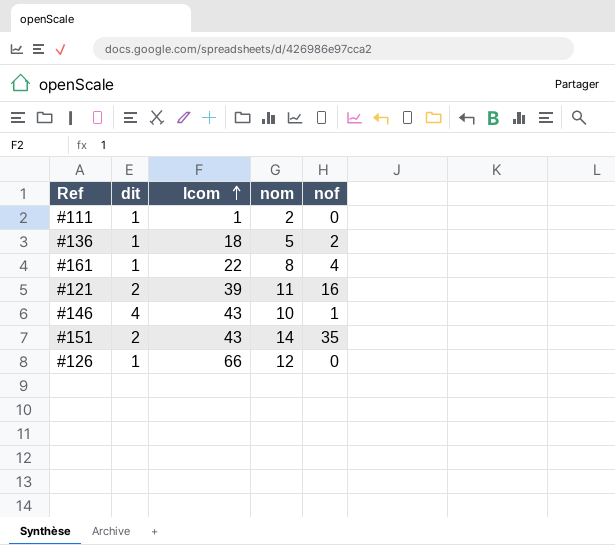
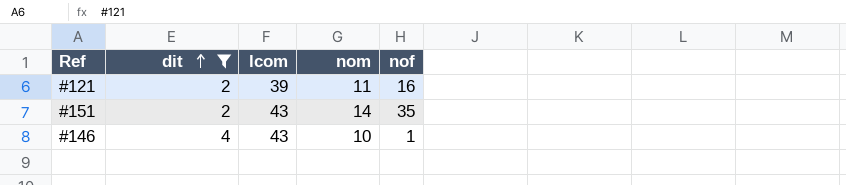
filter: none -> dit != 1
row order: lcom ascending -> dit ascending

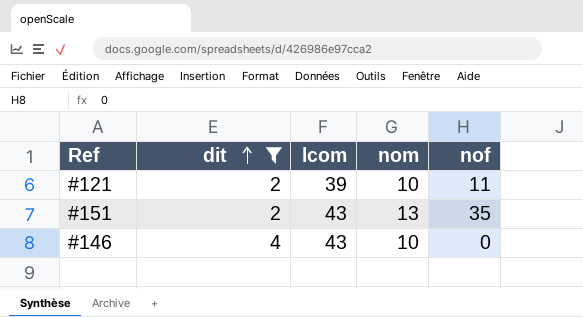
#121 | nom: 11 -> 10
#121 | nof: 16 -> 11
#151 | nom: 14 -> 13
#146 | nof: 1 -> 0

